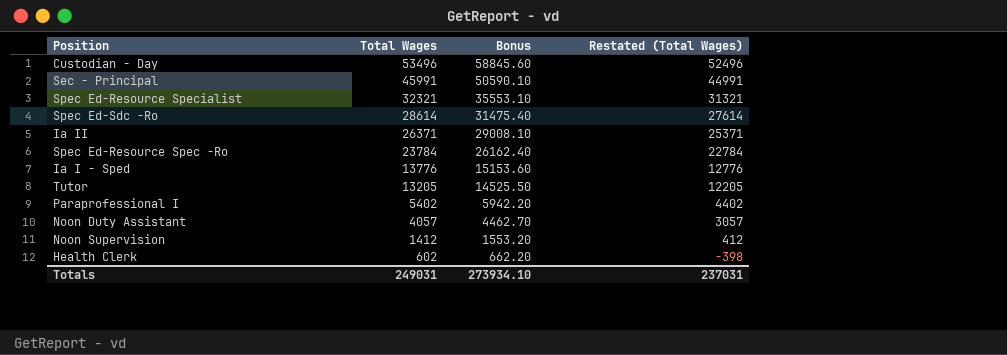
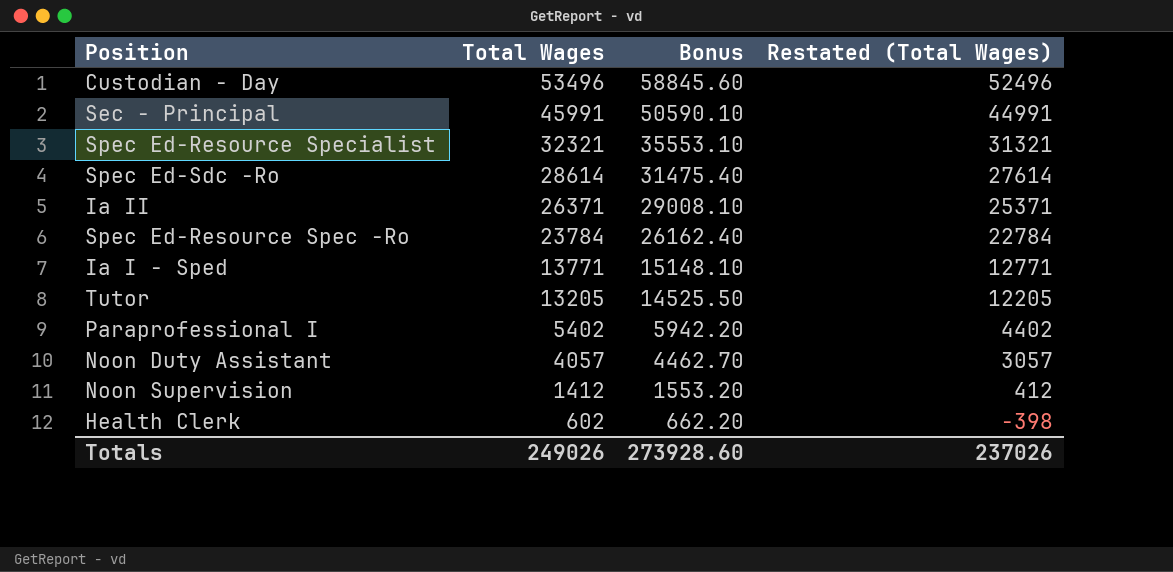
Ia I - Sped | Total Wages: 13776 -> 13771
Ia I - Sped | Bonus: 15153.60 -> 15148.10
Ia I - Sped | Restated (Total Wages): 12776 -> 12771
Totals | Total Wages: 249031 -> 249026
Totals | Bonus: 273934.10 -> 273928.60
Totals | Restated (Total Wages): 237031 -> 237026

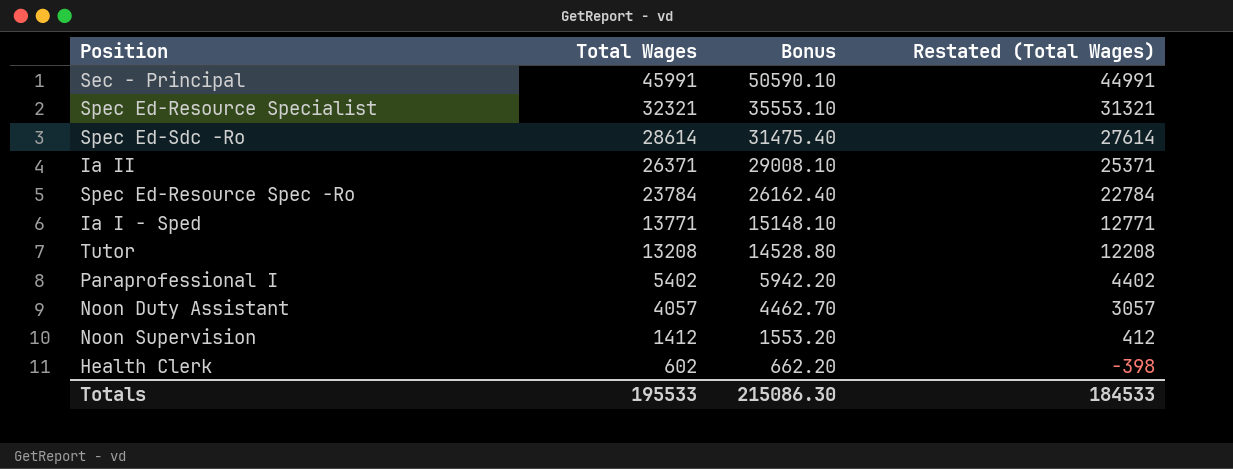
row Custodian - Day: 53496 | 58845.60 | 52496 -> none
Tutor | Total Wages: 13205 -> 13208
Tutor | Bonus: 14525.50 -> 14528.80
Tutor | Restated (Total Wages): 12205 -> 12208
Totals | Total Wages: 249026 -> 195533
Totals | Bonus: 273928.60 -> 215086.30
Totals | Restated (Total Wages): 237026 -> 184533

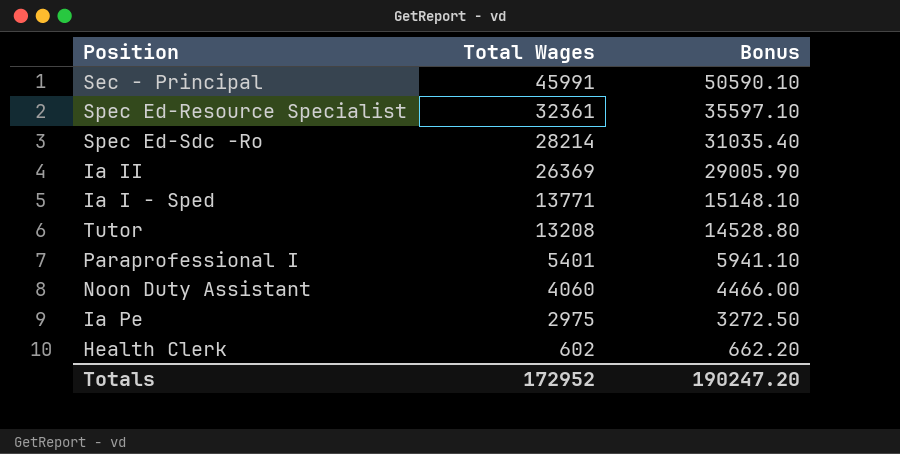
column Restated (Total Wages) | formula: [Total Wages] - 1000 -> none
row Spec Ed-Resource Spec -Ro: 23784 | 26162.40 | 22784 -> none
row Noon Supervision: 1412 | 1553.20 | 412 -> none
Spec Ed-Resource Specialist | Total Wages: 32321 -> 32361
Spec Ed-Resource Specialist | Bonus: 35553.10 -> 35597.10
Spec Ed-Sdc -Ro | Total Wages: 28614 -> 28214
Spec Ed-Sdc -Ro | Bonus: 31475.40 -> 31035.40
Ia II | Total Wages: 26371 -> 26369
Ia II | Bonus: 29008.10 -> 29005.90
Paraprofessional I | Total Wages: 5402 -> 5401
Paraprofessional I | Bonus: 5942.20 -> 5941.10
Noon Duty Assistant | Total Wages: 4057 -> 4060
Noon Duty Assistant | Bonus: 4462.70 -> 4466.00
row Ia Pe: none -> 2975 | 3272.50
Totals | Total Wages: 195533 -> 172952
Totals | Bonus: 215086.30 -> 190247.20

